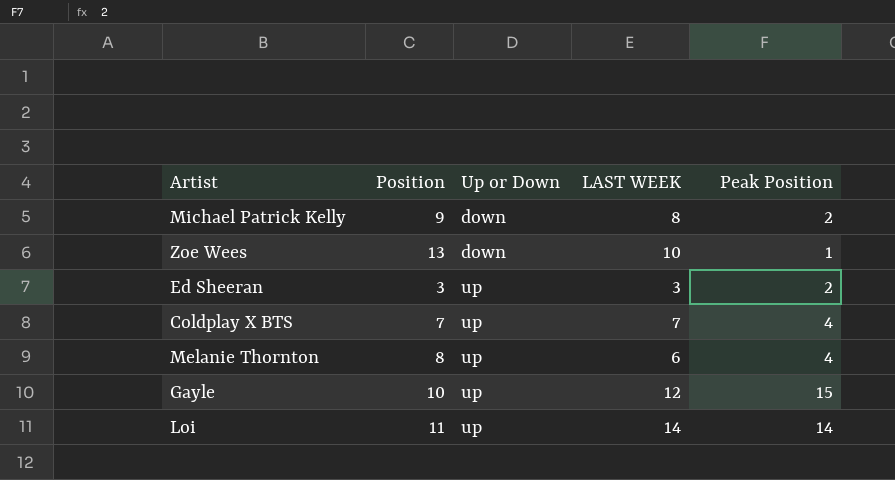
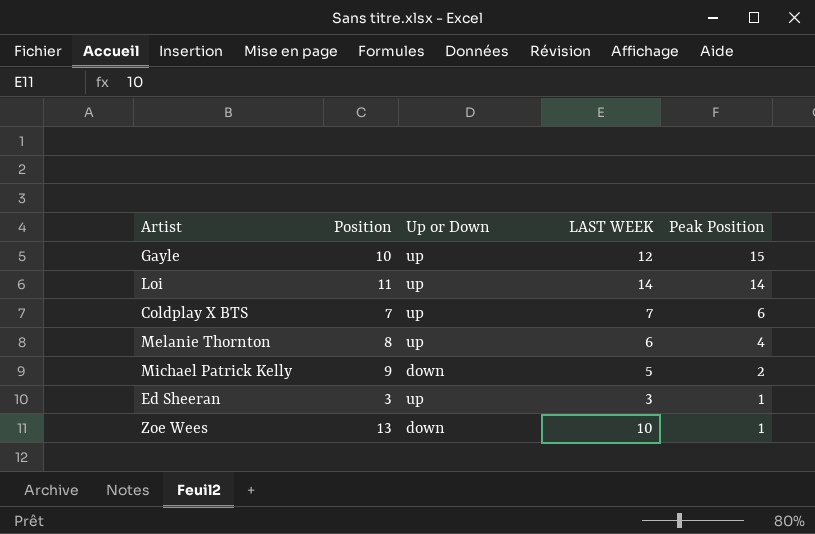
row order: Up or Down ascending -> Peak Position descending
Coldplay X BTS | Peak Position: 4 -> 6
Michael Patrick Kelly | LAST WEEK: 8 -> 5
Ed Sheeran | Peak Position: 2 -> 1

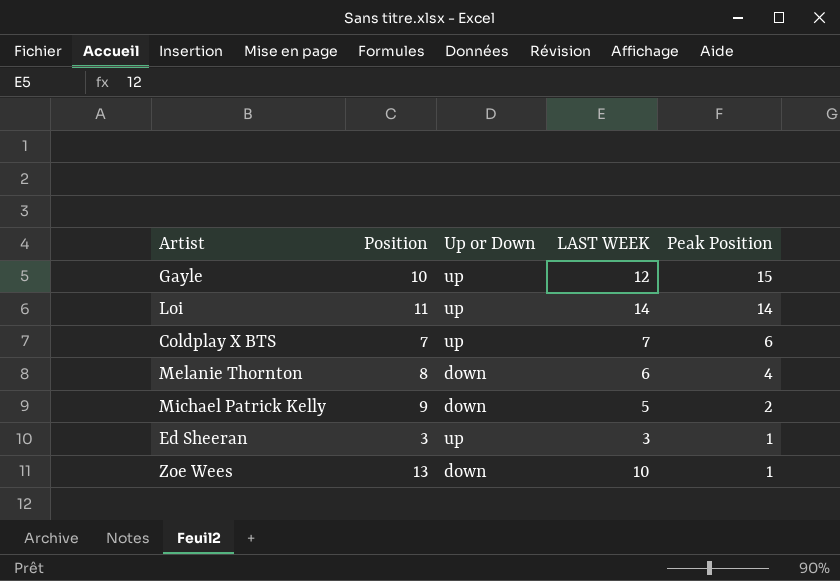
Melanie Thornton | Up or Down: up -> down

